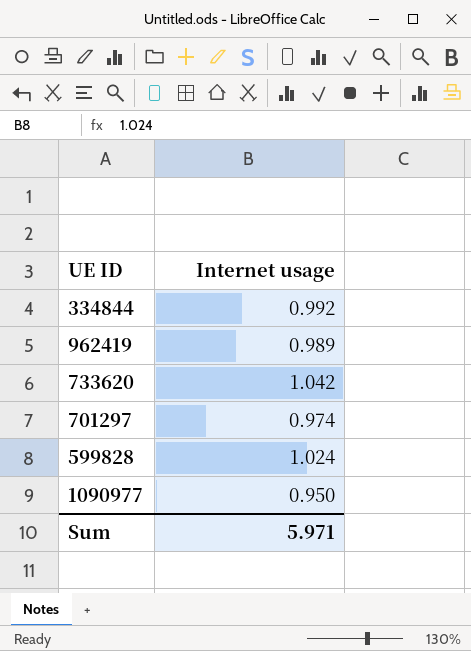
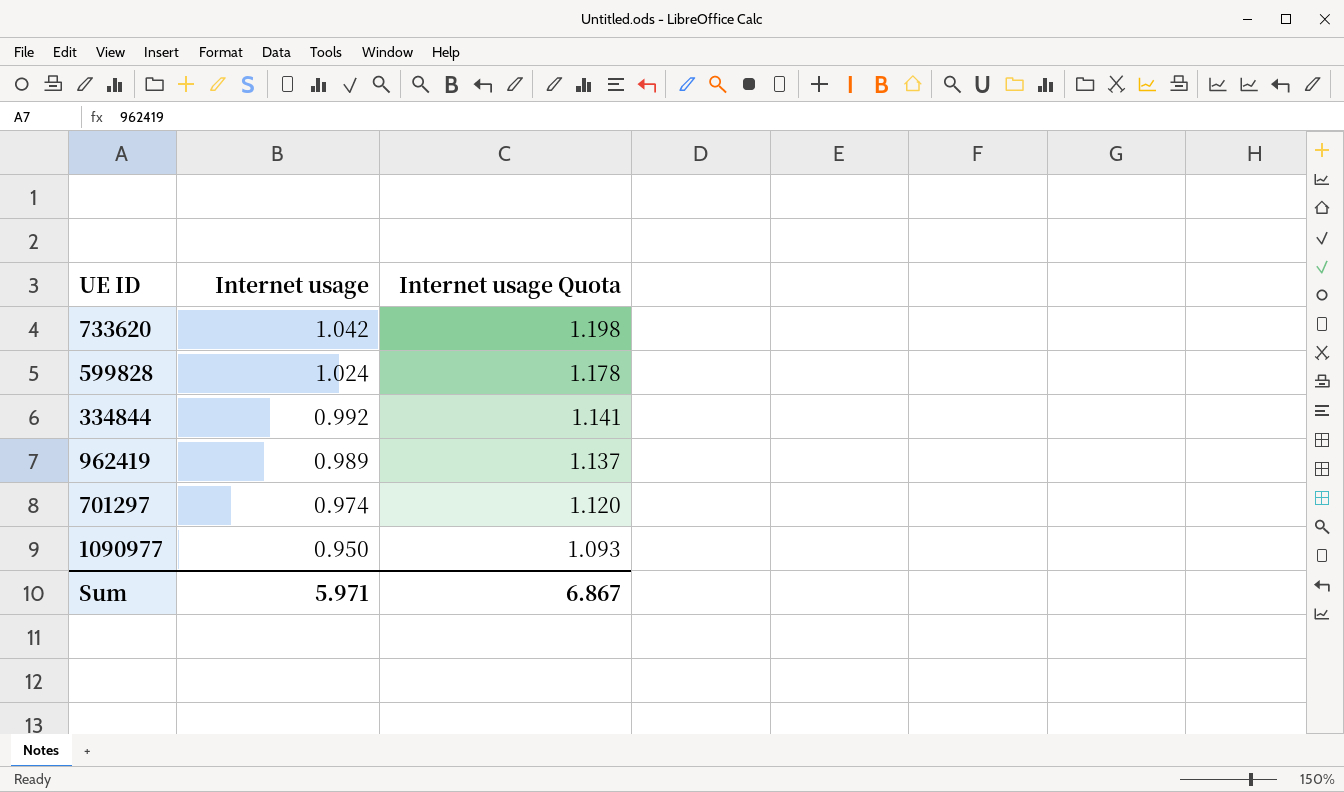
row order: none -> Internet usage descending
column Internet usage Quota | formula: none -> [Internet usage] * 1.15

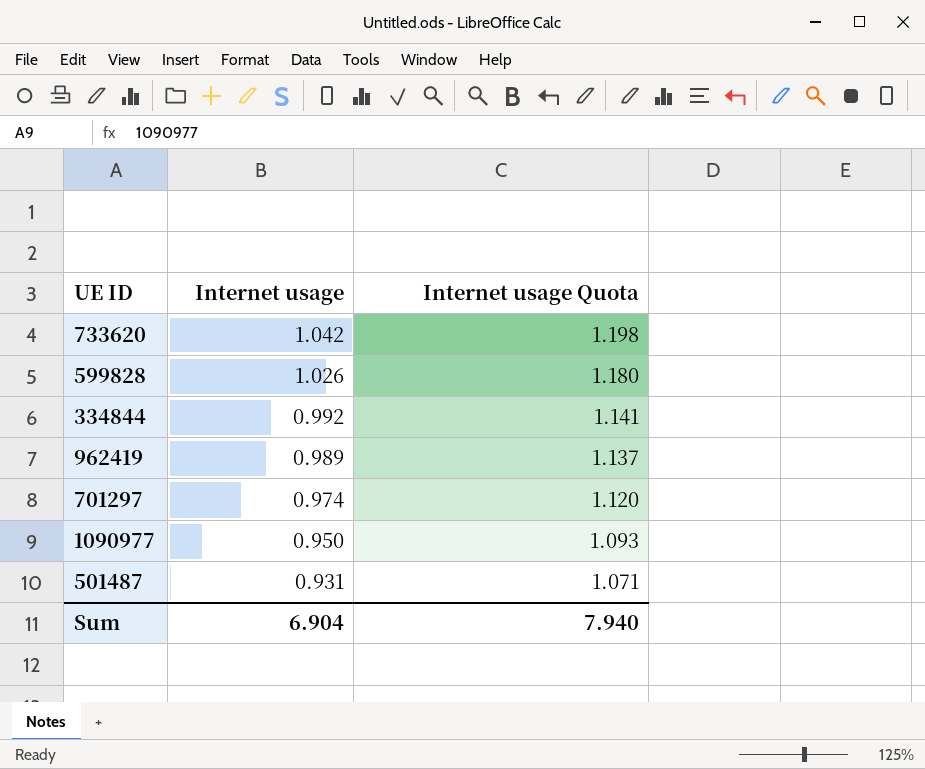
599828 | Internet usage: 1.024 -> 1.026
599828 | Internet usage Quota: 1.178 -> 1.180
row 501487: none -> 0.931 | 1.071
Sum | Internet usage: 5.971 -> 6.904
Sum | Internet usage Quota: 6.867 -> 7.940

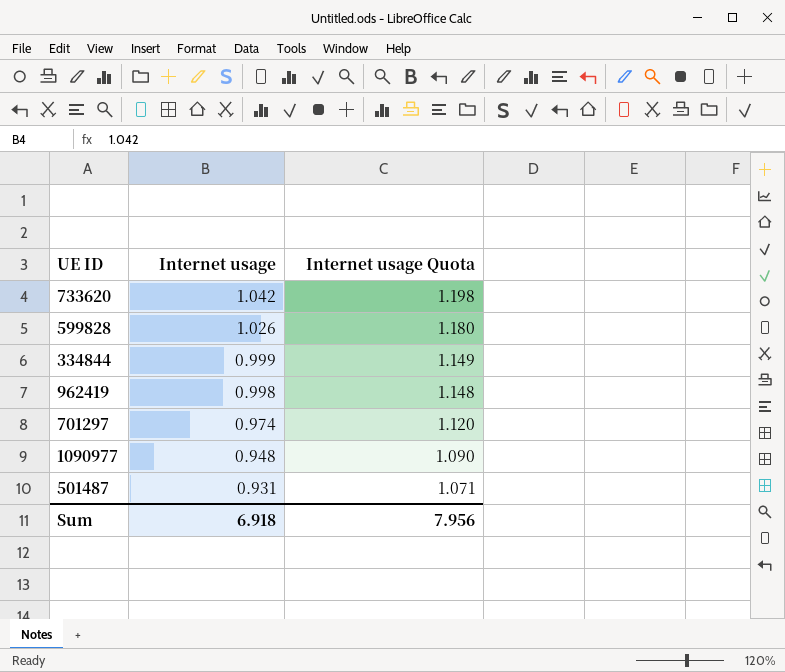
334844 | Internet usage: 0.992 -> 0.999
334844 | Internet usage Quota: 1.141 -> 1.149
962419 | Internet usage: 0.989 -> 0.998
962419 | Internet usage Quota: 1.137 -> 1.148
1090977 | Internet usage: 0.950 -> 0.948
1090977 | Internet usage Quota: 1.093 -> 1.090
Sum | Internet usage: 6.904 -> 6.918
Sum | Internet usage Quota: 7.940 -> 7.956

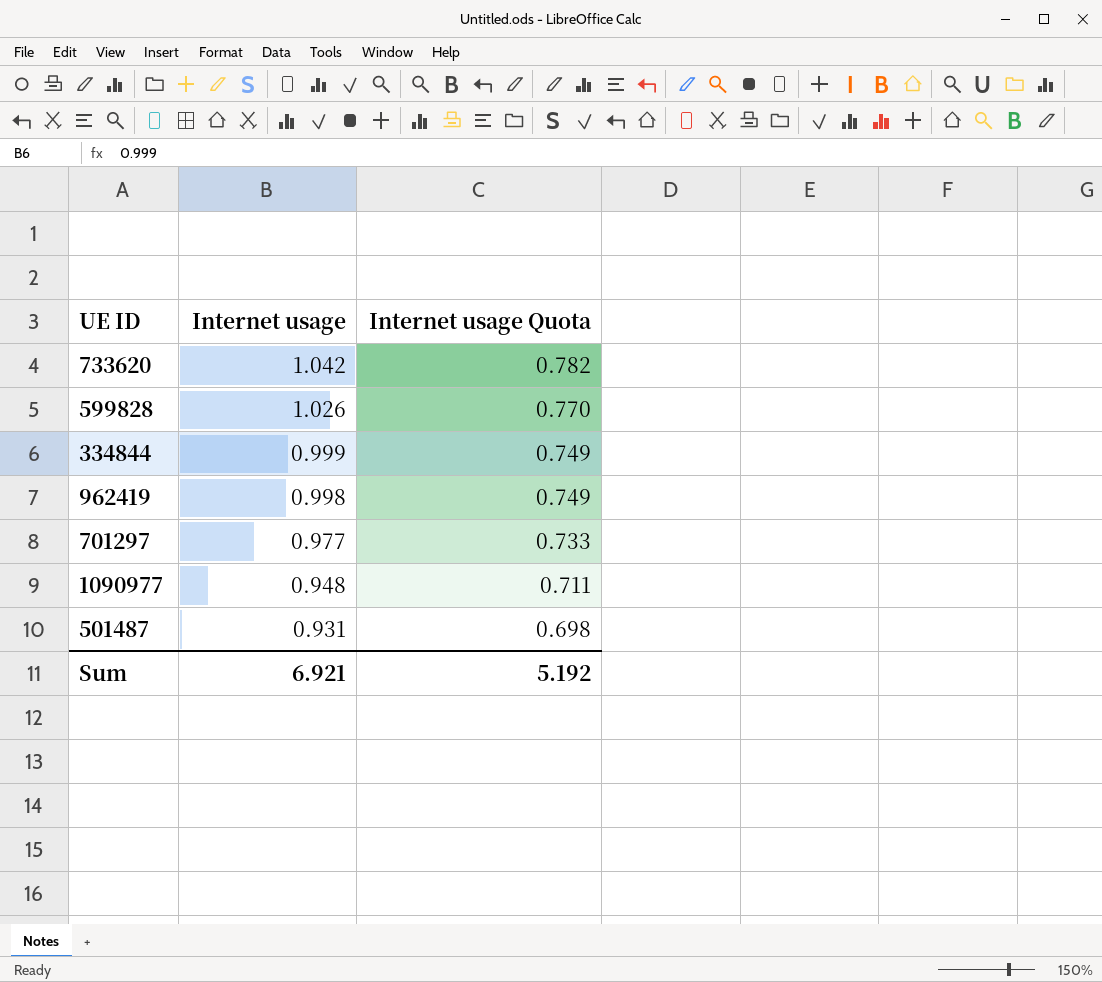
column Internet usage Quota | formula: [Internet usage] * 1.15 -> [Internet usage] * 0.75
701297 | Internet usage: 0.974 -> 0.977
Sum | Internet usage: 6.918 -> 6.921
Sum | Internet usage Quota: 7.956 -> 5.192

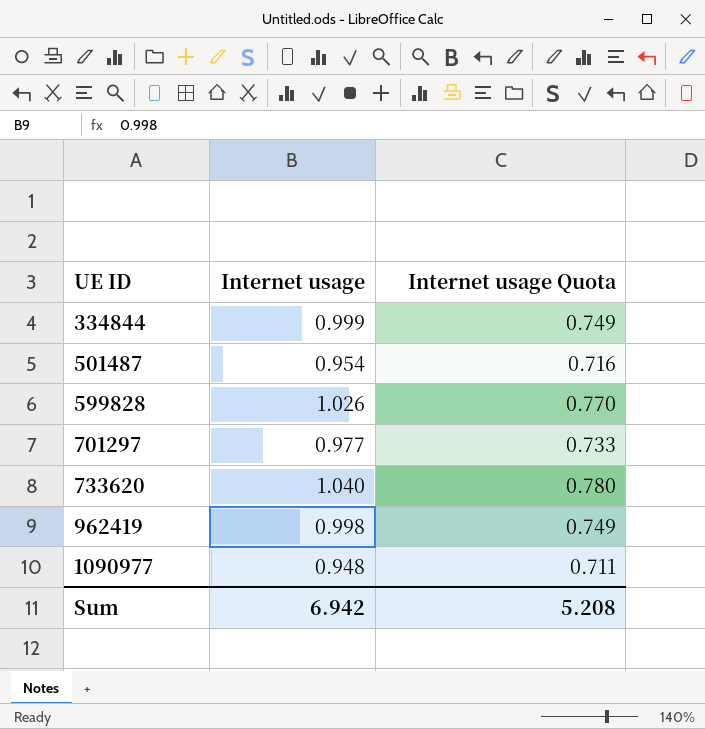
row order: Internet usage descending -> UE ID ascending
501487 | Internet usage: 0.931 -> 0.954
501487 | Internet usage Quota: 0.698 -> 0.716
733620 | Internet usage: 1.042 -> 1.040
733620 | Internet usage Quota: 0.782 -> 0.780
Sum | Internet usage: 6.921 -> 6.942
Sum | Internet usage Quota: 5.192 -> 5.208

